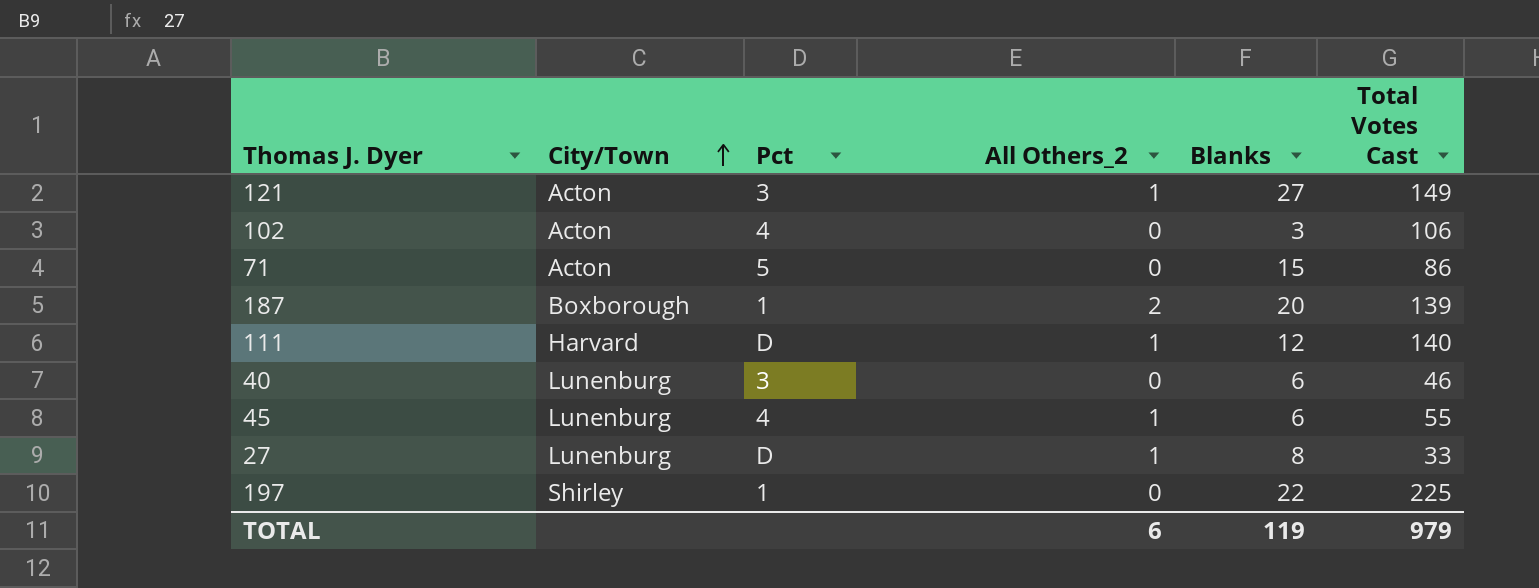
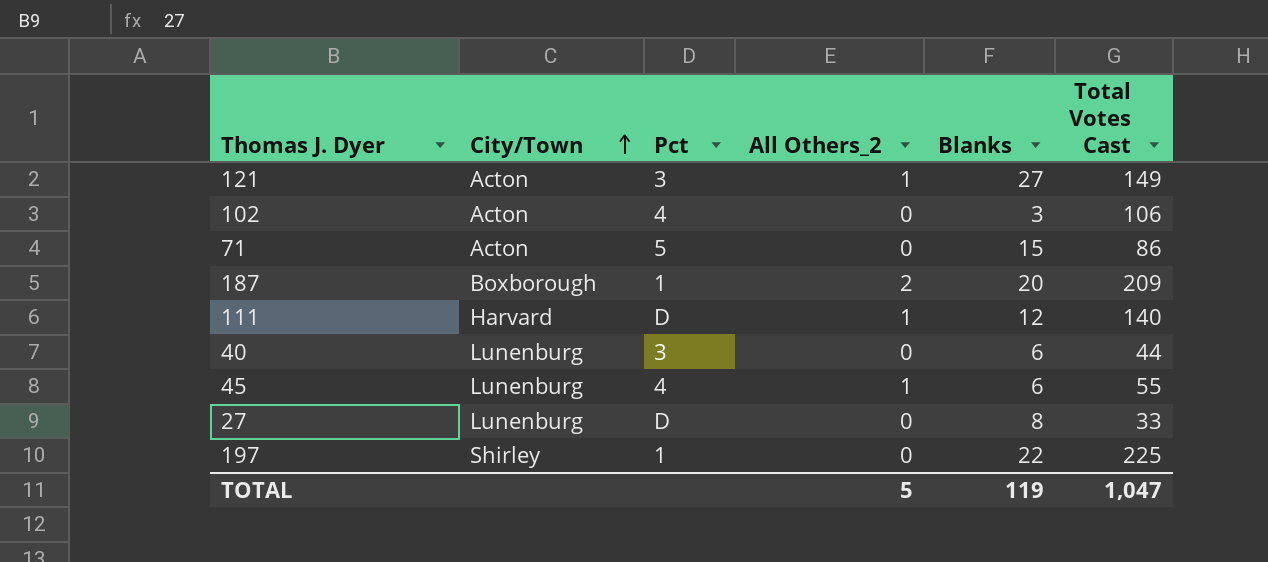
187 | Total Votes Cast: 139 -> 209
40 | Total Votes Cast: 46 -> 44
27 | All Others_2: 1 -> 0
TOTAL | All Others_2: 6 -> 5
TOTAL | Total Votes Cast: 979 -> 1,047

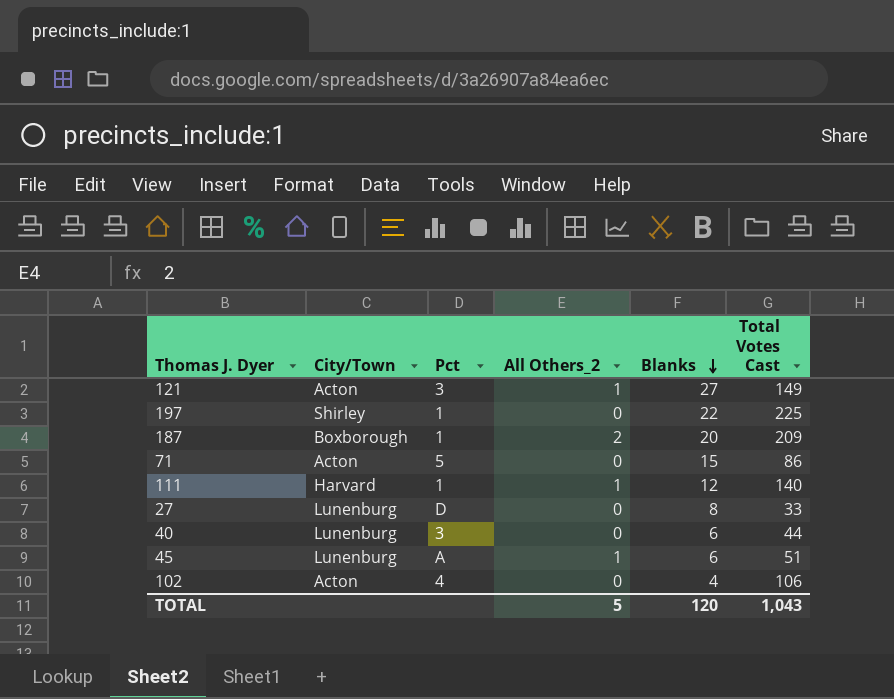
row order: City/Town ascending -> Blanks descending
111 | Pct: D -> 1
45 | Pct: 4 -> A
45 | Total Votes Cast: 55 -> 51
102 | Blanks: 3 -> 4
TOTAL | Blanks: 119 -> 120
TOTAL | Total Votes Cast: 1,047 -> 1,043

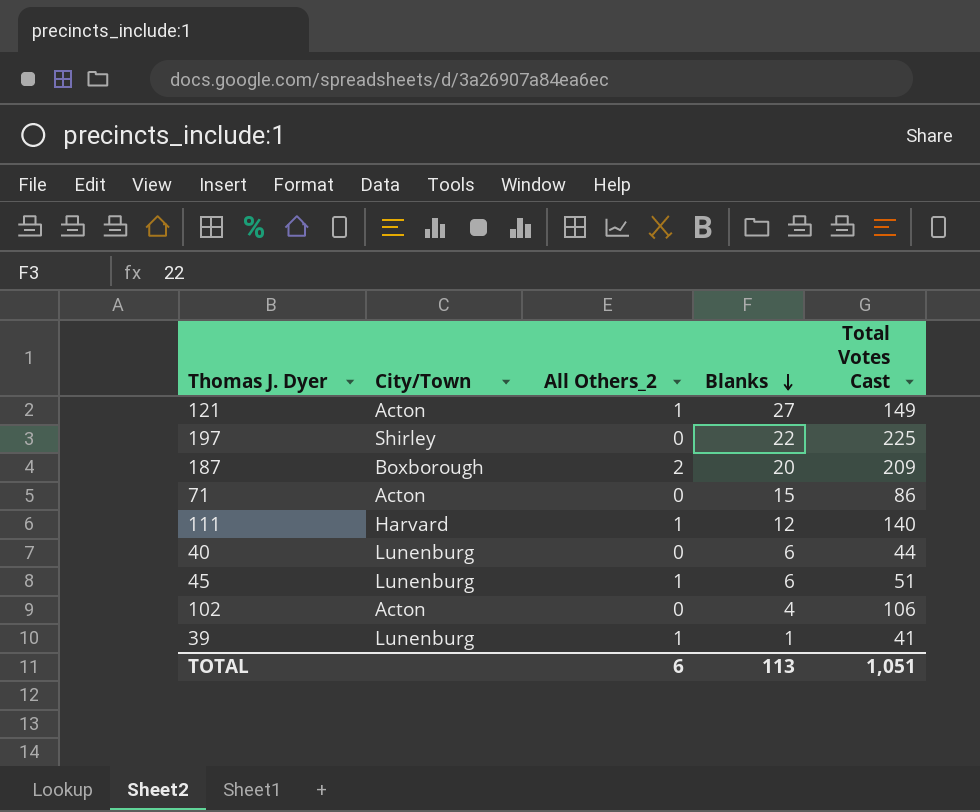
column Pct | position: 3 -> none
row 27: Lunenburg | D | 0 | 8 | 33 -> none
row 39: none -> Lunenburg | 1 | 1 | 41
TOTAL | All Others_2: 5 -> 6
TOTAL | Blanks: 120 -> 113
TOTAL | Total Votes Cast: 1,043 -> 1,051

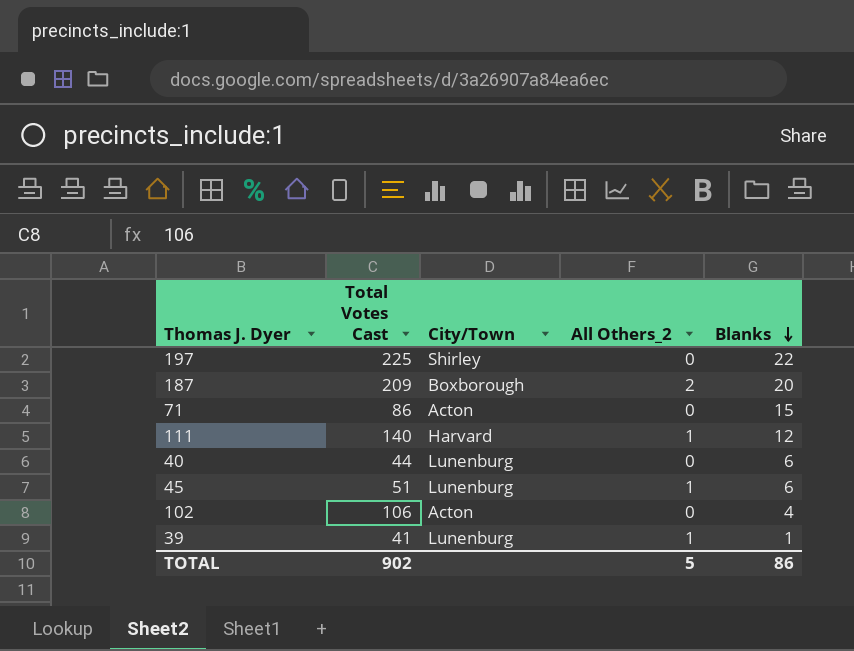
column Total Votes Cast | position: 5 -> 2
row 121: Acton | 1 | 27 | 149 -> none
TOTAL | Total Votes Cast: 1,051 -> 902
TOTAL | All Others_2: 6 -> 5
TOTAL | Blanks: 113 -> 86

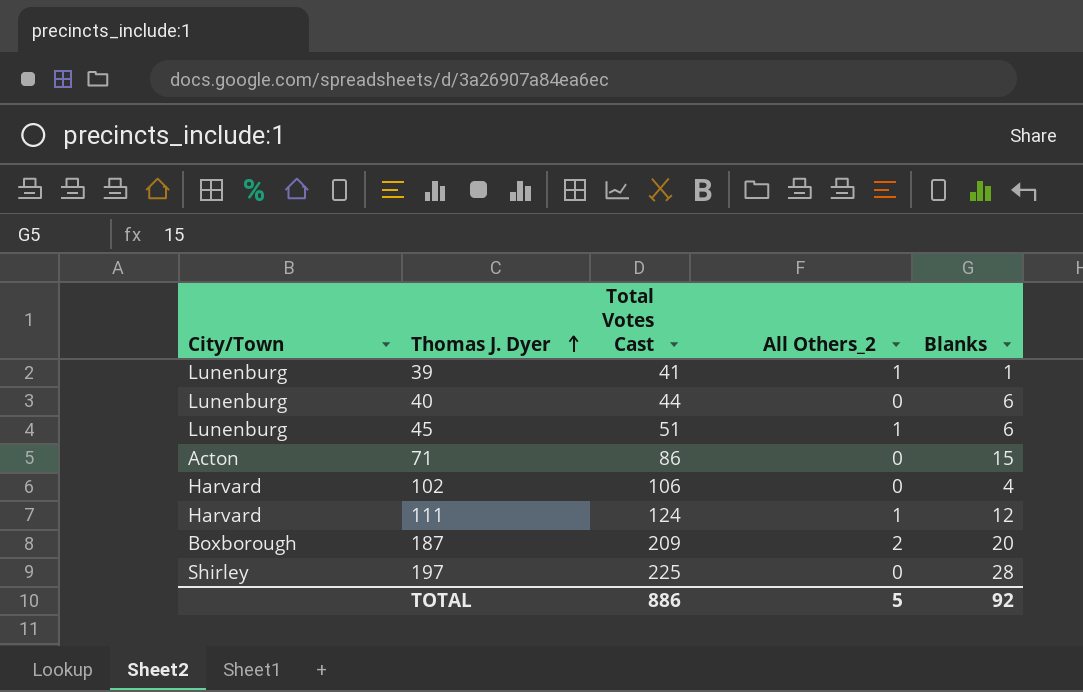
row order: Blanks descending -> Thomas J. Dyer ascending
column City/Town | position: 3 -> 1
102 | City/Town: Acton -> Harvard
111 | Total Votes Cast: 140 -> 124
197 | Blanks: 22 -> 28
TOTAL | Total Votes Cast: 902 -> 886
TOTAL | Blanks: 86 -> 92

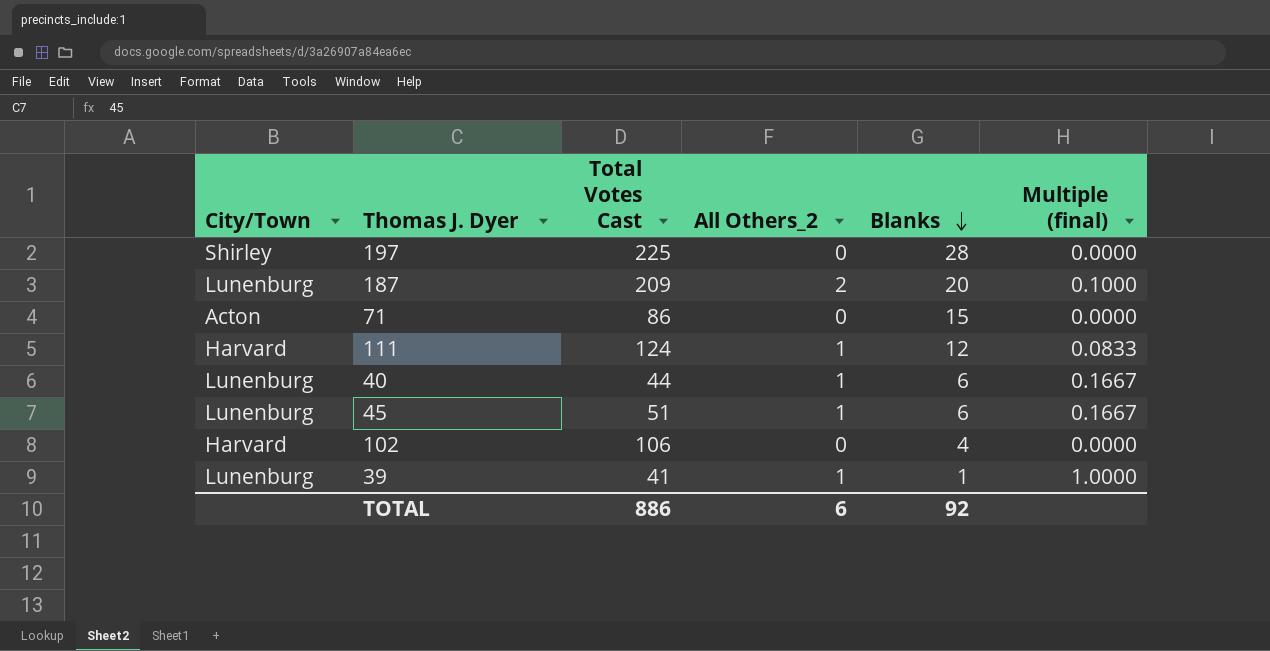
row order: Thomas J. Dyer ascending -> Blanks descending
column Multiple (final) | formula: none -> [All Others_2] / [Blanks]
187 | City/Town: Boxborough -> Lunenburg
40 | All Others_2: 0 -> 1
TOTAL | All Others_2: 5 -> 6

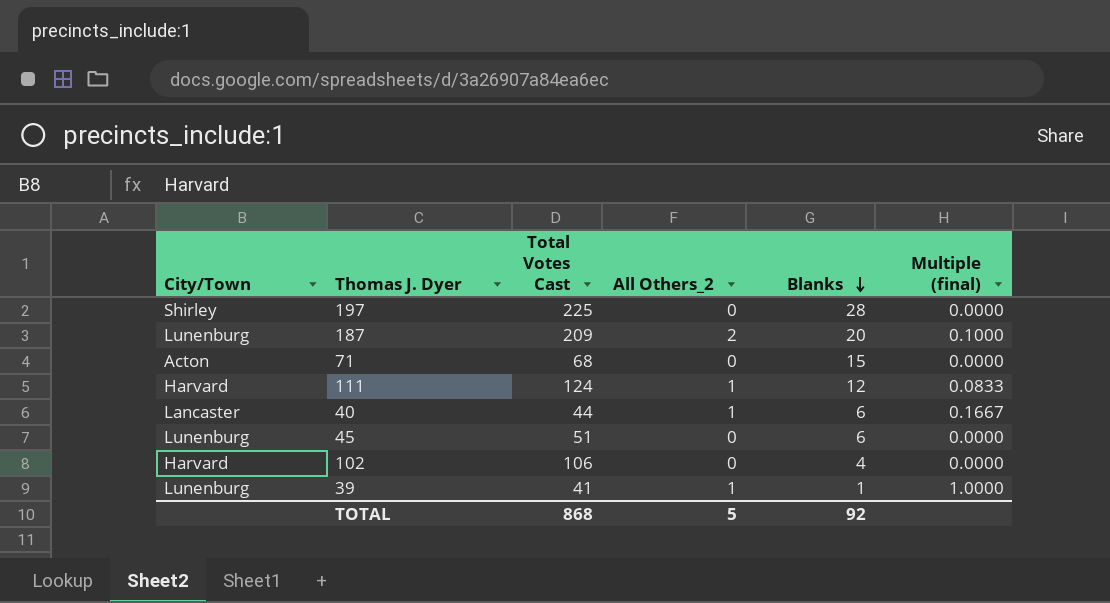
71 | Total Votes Cast: 86 -> 68
40 | City/Town: Lunenburg -> Lancaster
45 | All Others_2: 1 -> 0
45 | Multiple (final): 0.1667 -> 0.0000
TOTAL | Total Votes Cast: 886 -> 868
TOTAL | All Others_2: 6 -> 5

